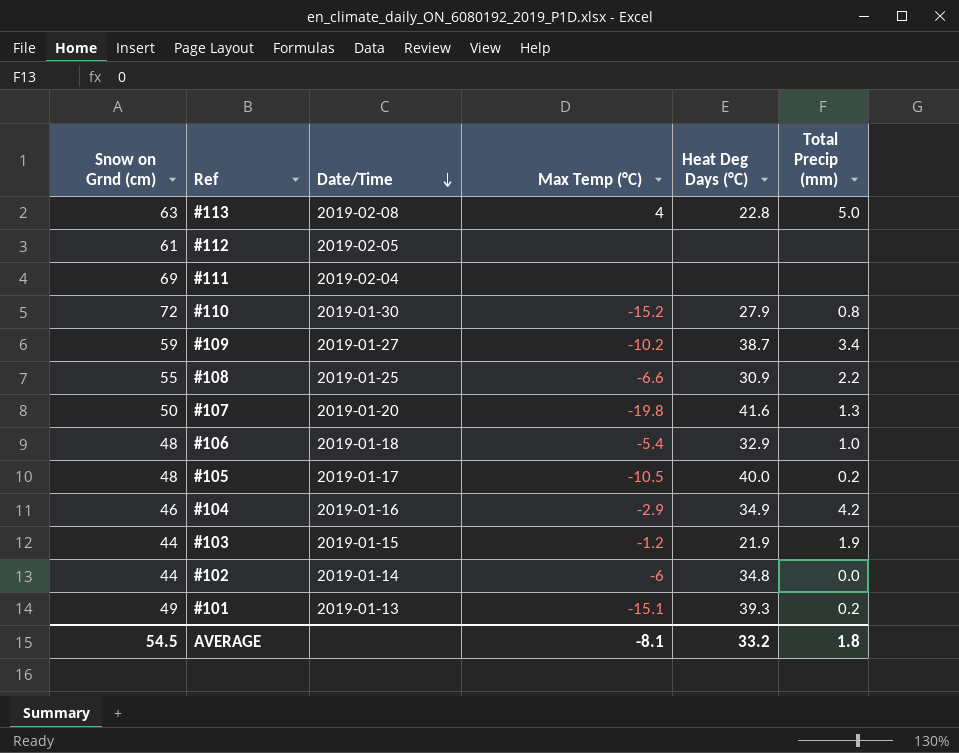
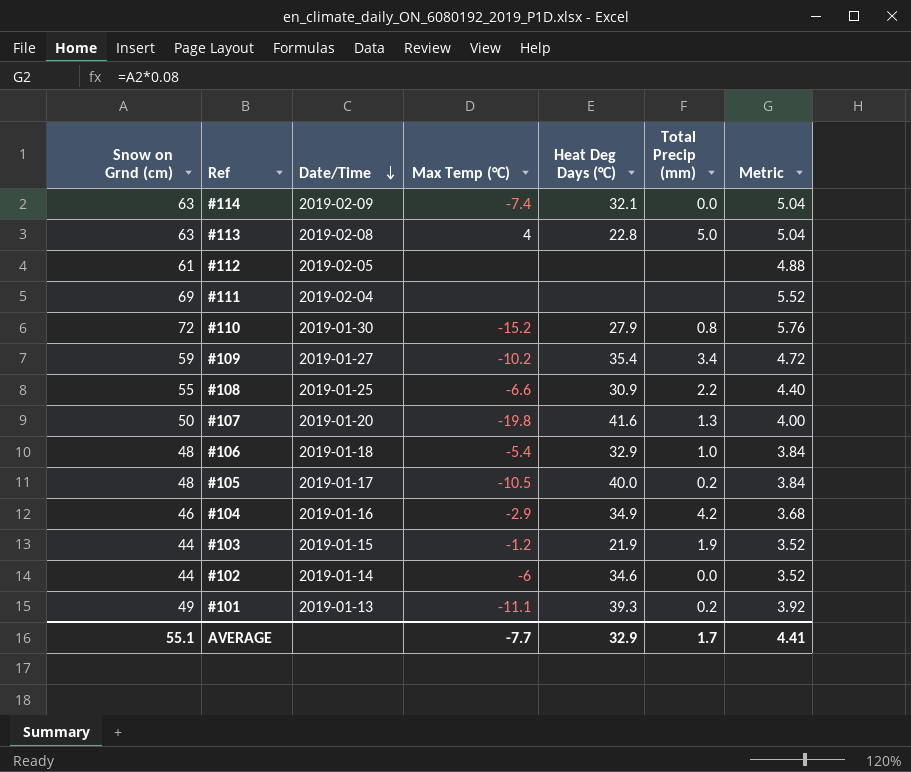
column Metric | formula: none -> [Snow on Grnd (cm)] * 0.08
row #114: none -> 63 | 2019-02-09 | -7.4 | 32.1 | 0.0 | 5.04
#109 | Heat Deg Days (°C): 38.7 -> 35.4
#102 | Heat Deg Days (°C): 34.8 -> 34.6
#101 | Max Temp (°C): -15.1 -> -11.1
AVERAGE | Snow on Grnd (cm): 54.5 -> 55.1
AVERAGE | Max Temp (°C): -8.1 -> -7.7
AVERAGE | Heat Deg Days (°C): 33.2 -> 32.9
AVERAGE | Total Precip (mm): 1.8 -> 1.7

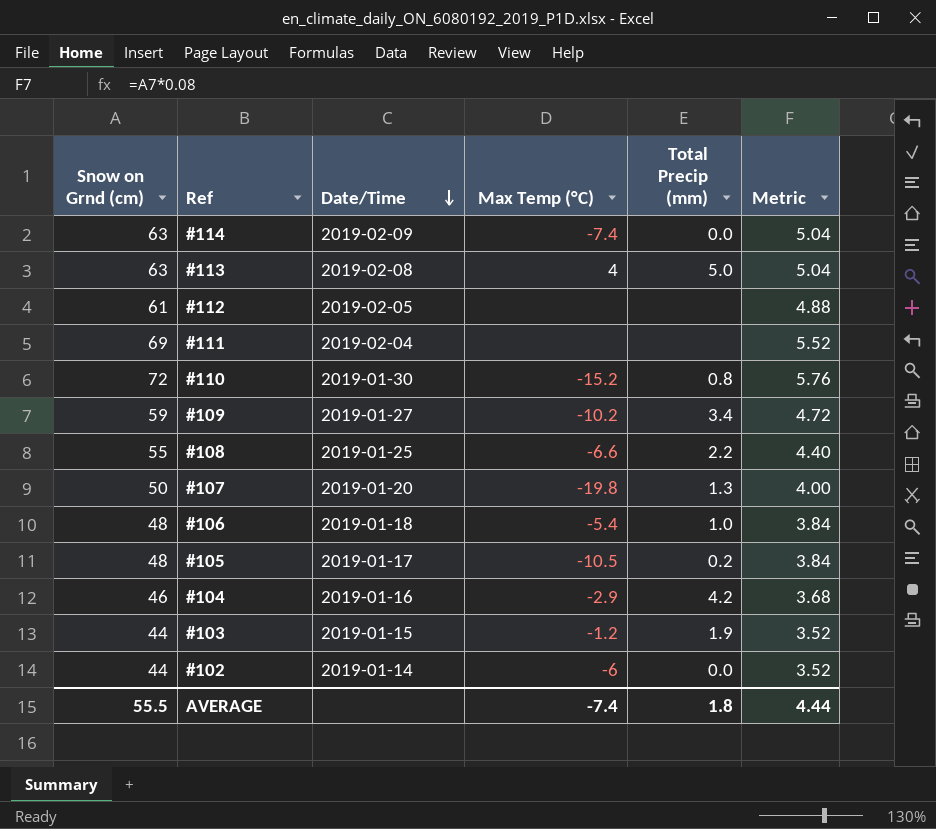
column Heat Deg Days (°C) | position: 5 -> none
row #101: 49 | 2019-01-13 | -11.1 | 39.3 | 0.2 | 3.92 -> none
AVERAGE | Snow on Grnd (cm): 55.1 -> 55.5
AVERAGE | Max Temp (°C): -7.7 -> -7.4
AVERAGE | Total Precip (mm): 1.7 -> 1.8
AVERAGE | Metric: 4.41 -> 4.44

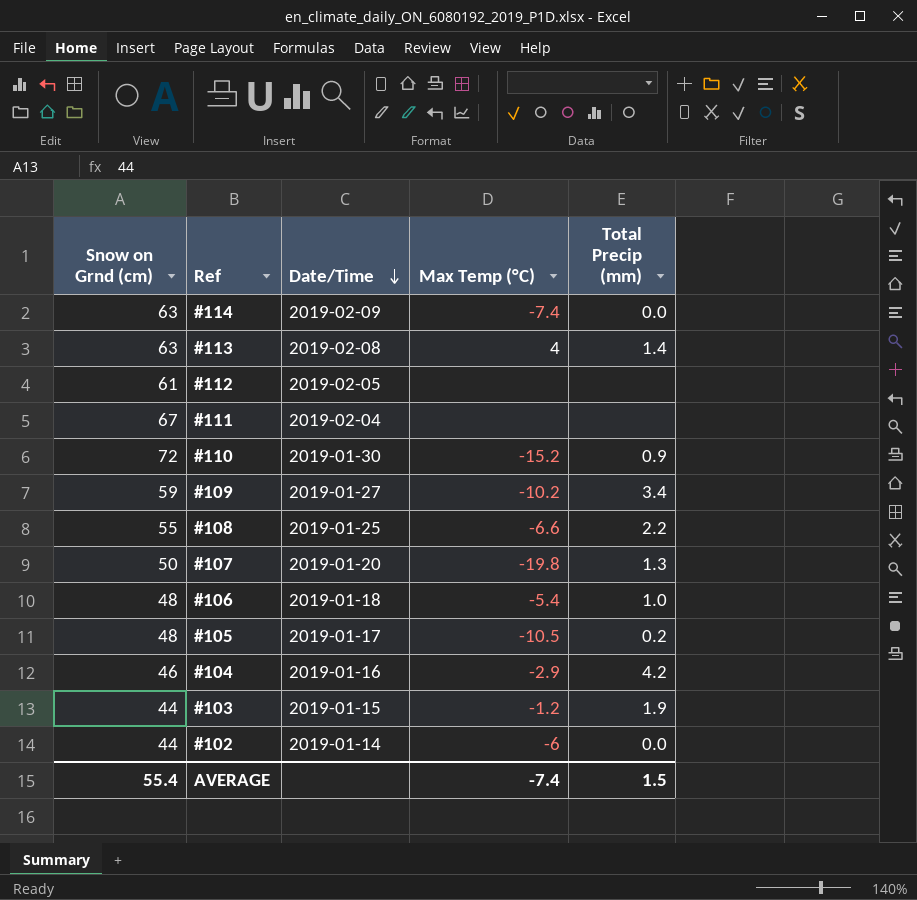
column Metric | formula: [Snow on Grnd (cm)] * 0.08 -> none
#113 | Total Precip (mm): 5.0 -> 1.4
#111 | Snow on Grnd (cm): 69 -> 67
#110 | Total Precip (mm): 0.8 -> 0.9
AVERAGE | Snow on Grnd (cm): 55.5 -> 55.4
AVERAGE | Total Precip (mm): 1.8 -> 1.5

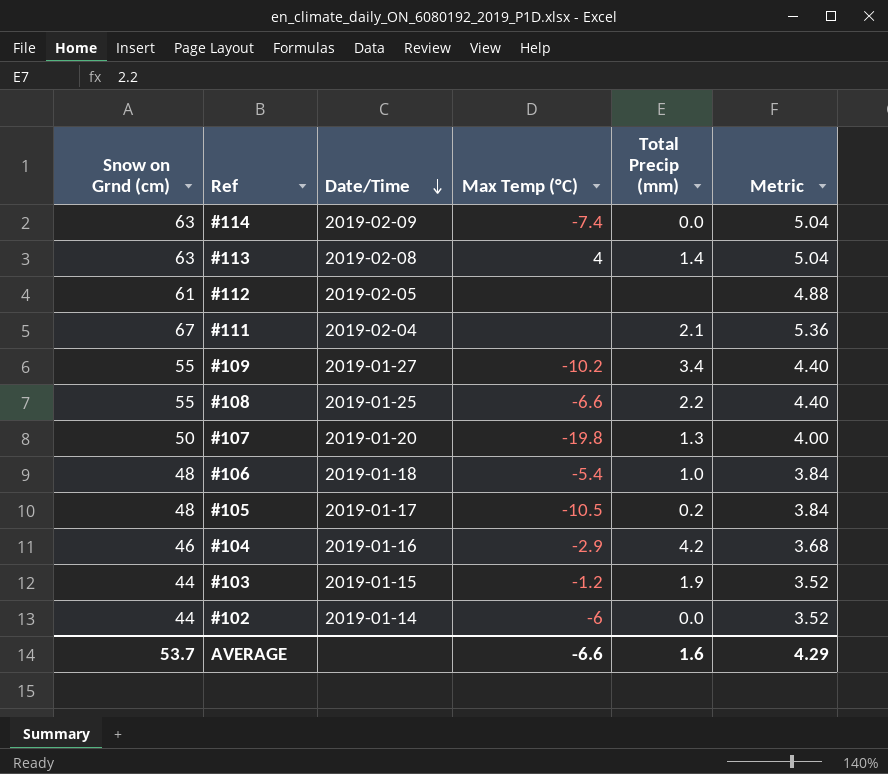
column Metric | formula: none -> [Snow on Grnd (cm)] * 0.08
row #110: 72 | 2019-01-30 | -15.2 | 0.9 -> none
#111 | Total Precip (mm): none -> 2.1
#109 | Snow on Grnd (cm): 59 -> 55
AVERAGE | Snow on Grnd (cm): 55.4 -> 53.7
AVERAGE | Max Temp (°C): -7.4 -> -6.6
AVERAGE | Total Precip (mm): 1.5 -> 1.6

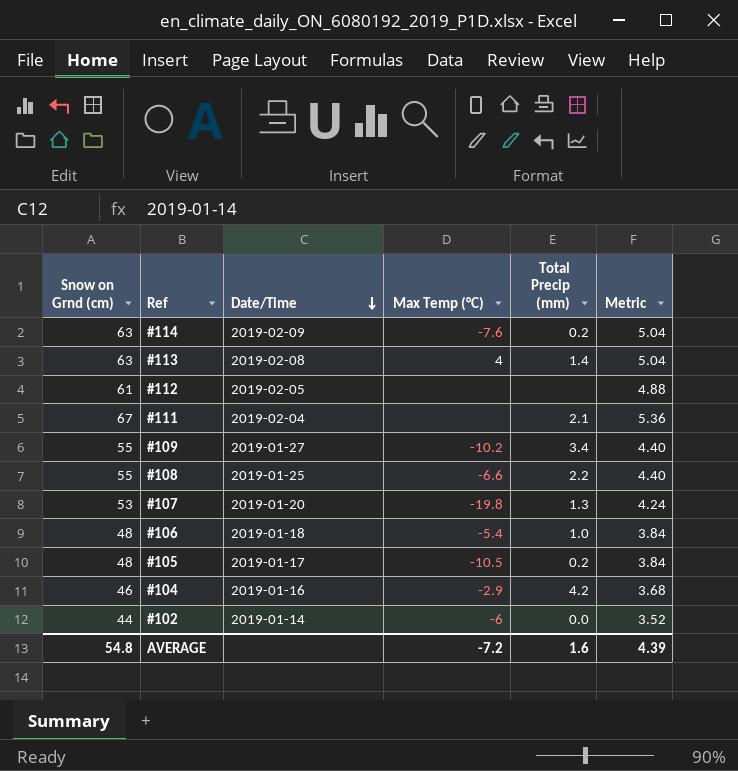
row #103: 44 | 2019-01-15 | -1.2 | 1.9 | 3.52 -> none
#114 | Max Temp (°C): -7.4 -> -7.6
#114 | Total Precip (mm): 0.0 -> 0.2
#107 | Snow on Grnd (cm): 50 -> 53
#107 | Metric: 4.00 -> 4.24
AVERAGE | Snow on Grnd (cm): 53.7 -> 54.8
AVERAGE | Max Temp (°C): -6.6 -> -7.2
AVERAGE | Metric: 4.29 -> 4.39

